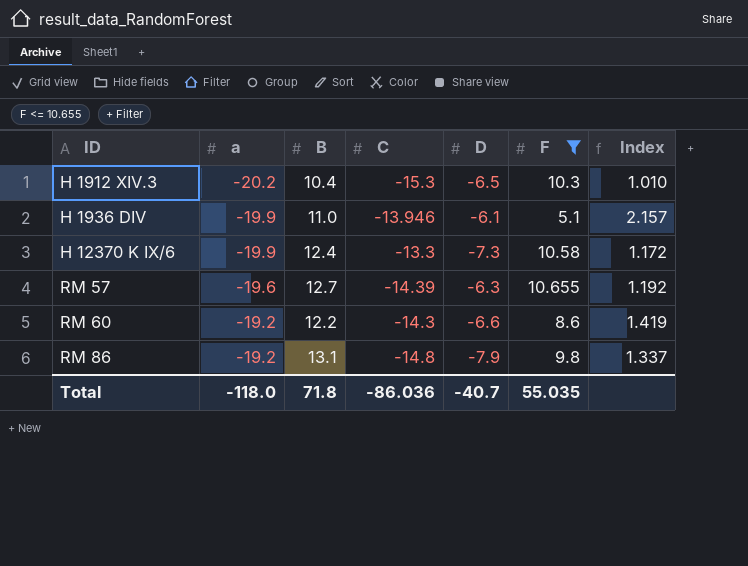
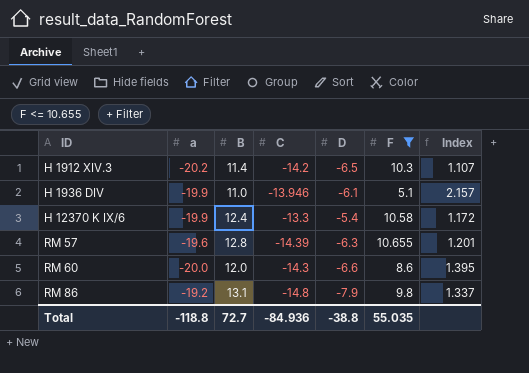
H 1912 XIV.3 | B: 10.4 -> 11.4
H 1912 XIV.3 | C: -15.3 -> -14.2
H 1912 XIV.3 | Index: 1.010 -> 1.107
H 12370 K IX/6 | D: -7.3 -> -5.4
RM 57 | B: 12.7 -> 12.8
RM 57 | Index: 1.192 -> 1.201
RM 60 | a: -19.2 -> -20.0
RM 60 | B: 12.2 -> 12.0
RM 60 | Index: 1.419 -> 1.395
Total | a: -118.0 -> -118.8
Total | B: 71.8 -> 72.7
Total | C: -86.036 -> -84.936
Total | D: -40.7 -> -38.8

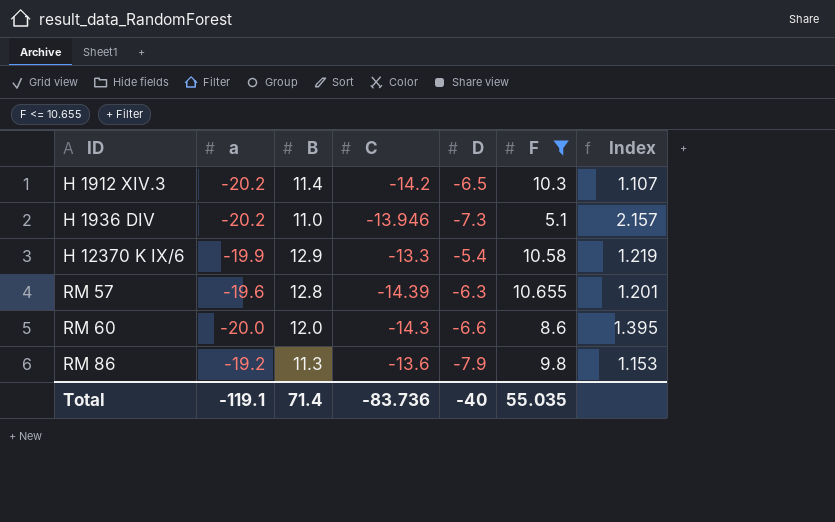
H 1936 DIV | a: -19.9 -> -20.2
H 1936 DIV | D: -6.1 -> -7.3
H 12370 K IX/6 | B: 12.4 -> 12.9
H 12370 K IX/6 | Index: 1.172 -> 1.219
RM 86 | B: 13.1 -> 11.3
RM 86 | C: -14.8 -> -13.6
RM 86 | Index: 1.337 -> 1.153
Total | a: -118.8 -> -119.1
Total | B: 72.7 -> 71.4
Total | C: -84.936 -> -83.736
Total | D: -38.8 -> -40

